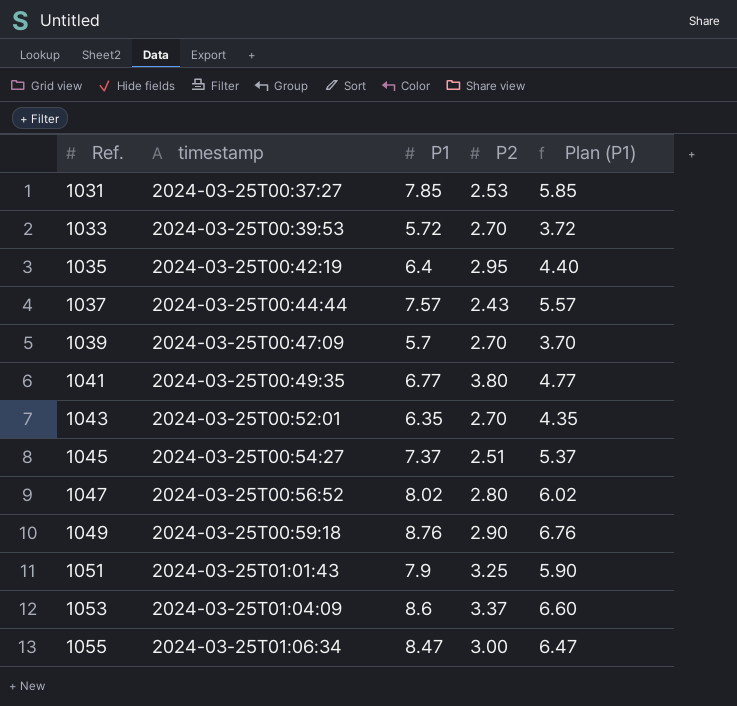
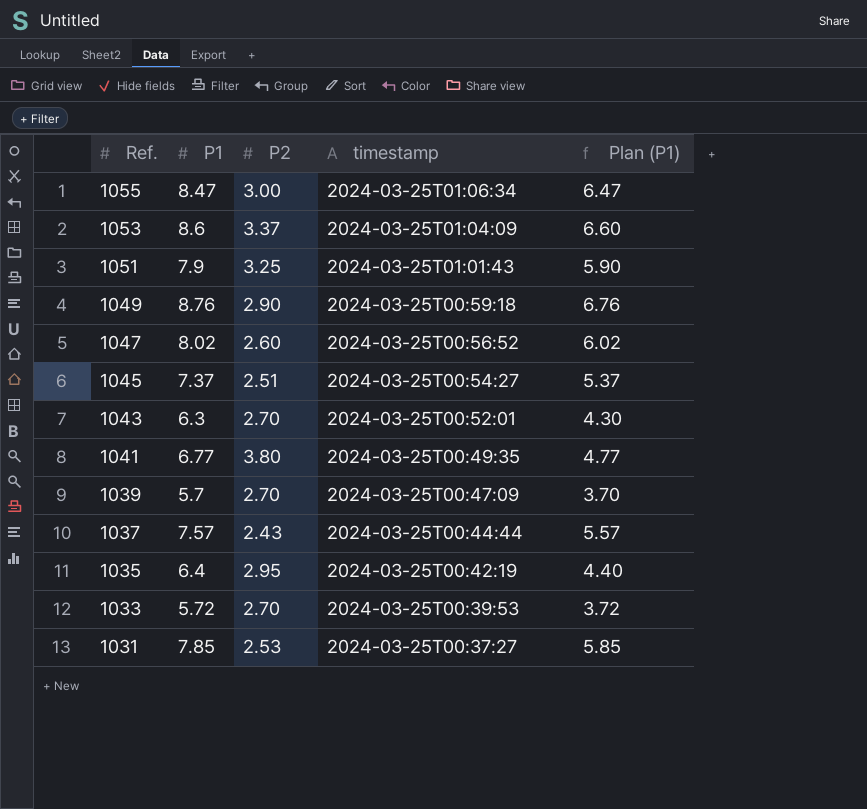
row order: Ref. ascending -> Ref. descending
column timestamp | position: 2 -> 4
1047 | P2: 2.80 -> 2.60
1043 | P1: 6.35 -> 6.3
1043 | Plan (P1): 4.35 -> 4.30

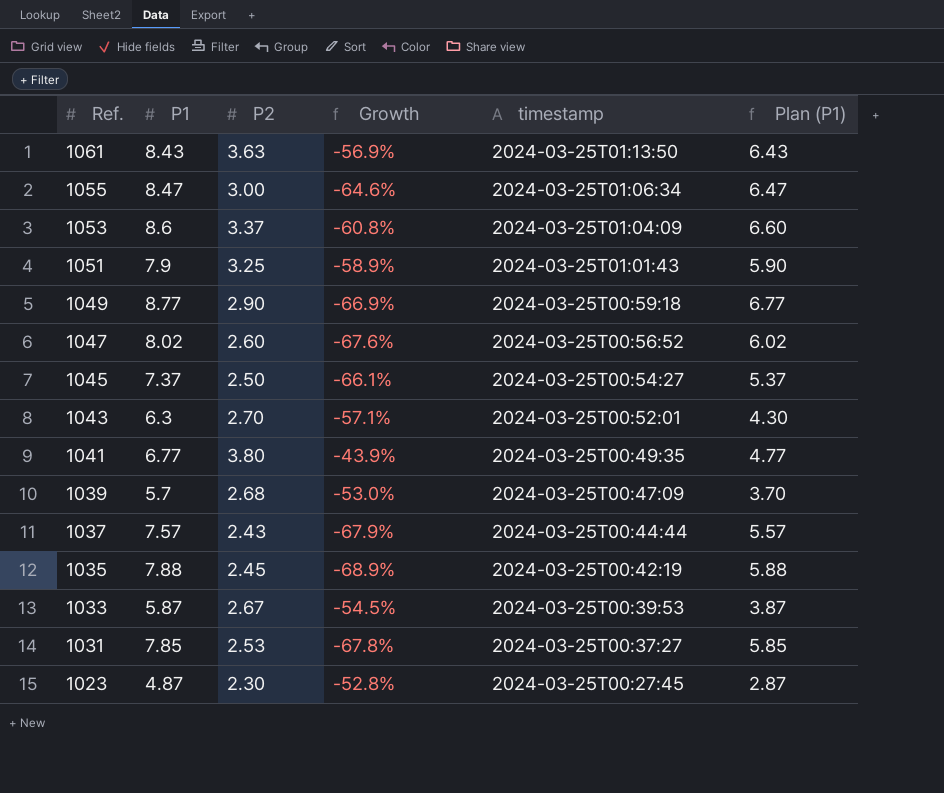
column Growth | formula: none -> ([P2] - [P1]) / [P1]
row 1061: none -> 8.43 | 3.63 | -56.9% | 2024-03-25T01:13:50 | 6.43
1049 | P1: 8.76 -> 8.77
1049 | Plan (P1): 6.76 -> 6.77
1045 | P2: 2.51 -> 2.50
1039 | P2: 2.70 -> 2.68
1035 | P1: 6.4 -> 7.88
1035 | P2: 2.95 -> 2.45
1035 | Plan (P1): 4.40 -> 5.88
1033 | P1: 5.72 -> 5.87
1033 | P2: 2.70 -> 2.67
1033 | Plan (P1): 3.72 -> 3.87
row 1023: none -> 4.87 | 2.30 | -52.8% | 2024-03-25T00:27:45 | 2.87

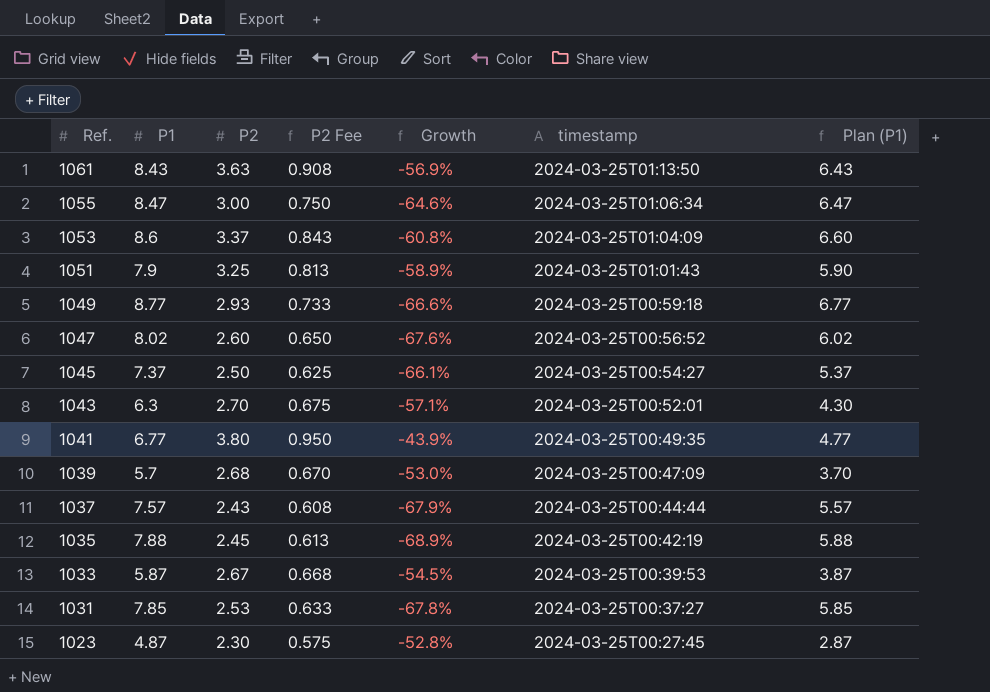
column P2 Fee | formula: none -> [P2] * 0.25
1049 | P2: 2.90 -> 2.93
1049 | Growth: -66.9% -> -66.6%

